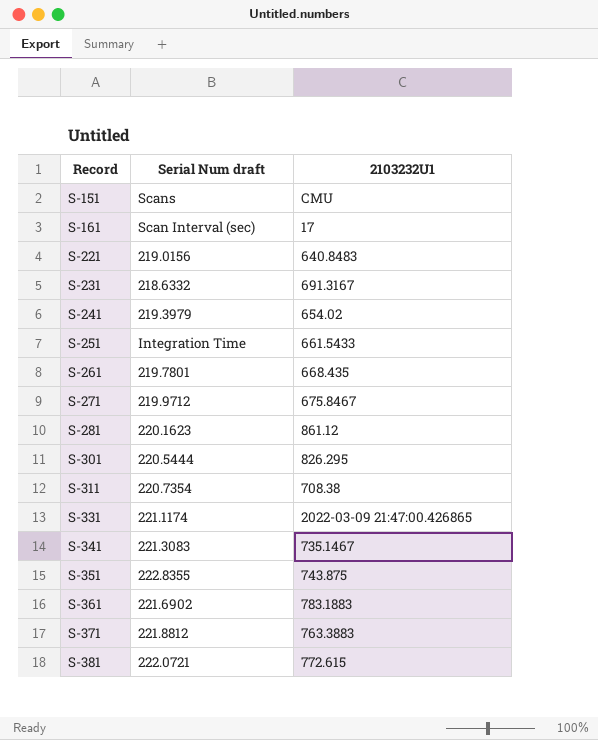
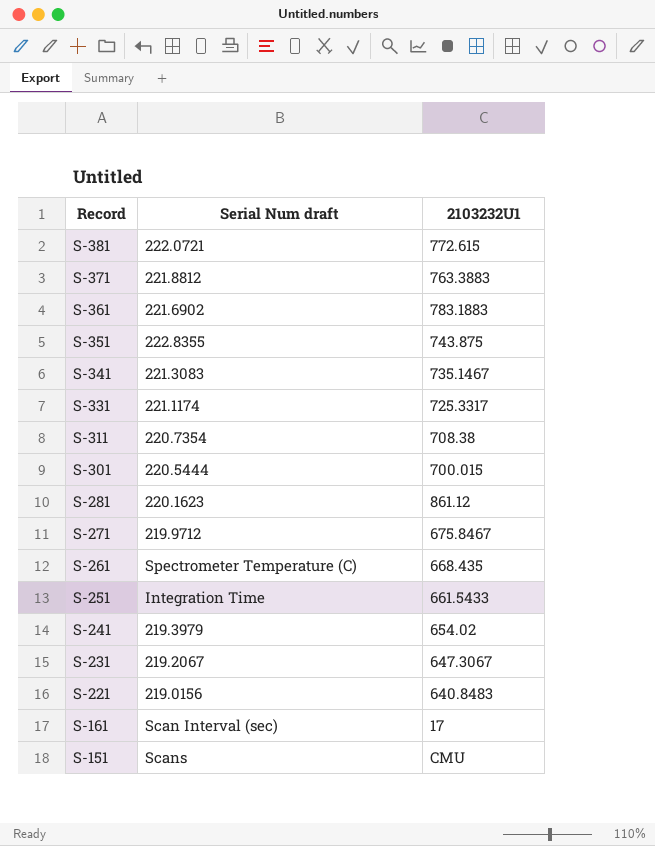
row order: Record ascending -> Record descending
S-331 | 2103232U1: 2022-03-09 21:47:00.426865 -> 725.3317
S-301 | 2103232U1: 826.295 -> 700.015
S-261 | Serial Num draft: 219.7801 -> Spectrometer Temperature (C)
S-231 | Serial Num draft: 218.6332 -> 219.2067
S-231 | 2103232U1: 691.3167 -> 647.3067

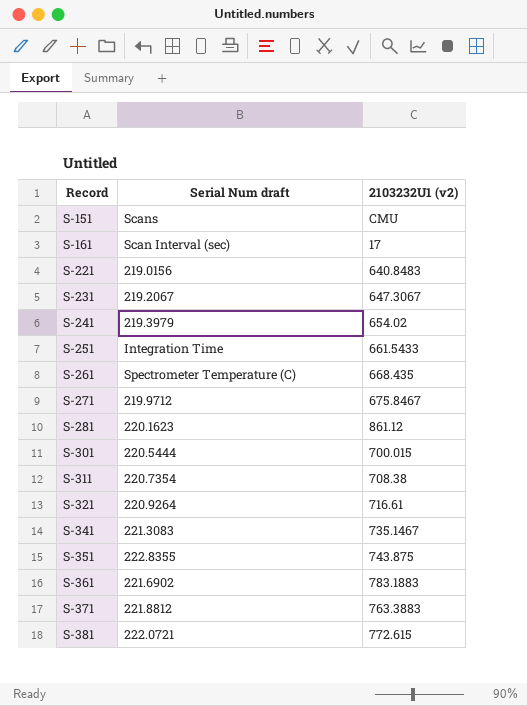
row order: Record descending -> Record ascending
column name: 2103232U1 -> 2103232U1 (v2)
row S-331: 221.1174 | 725.3317 -> none
row S-321: none -> 220.9264 | 716.61

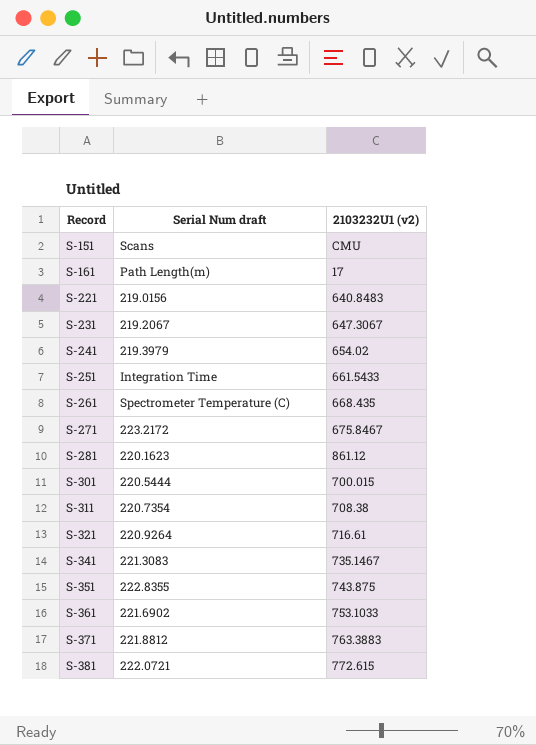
S-161 | Serial Num draft: Scan Interval (sec) -> Path Length(m)
S-271 | Serial Num draft: 219.9712 -> 223.2172
S-361 | 2103232U1 (v2): 783.1883 -> 753.1033

